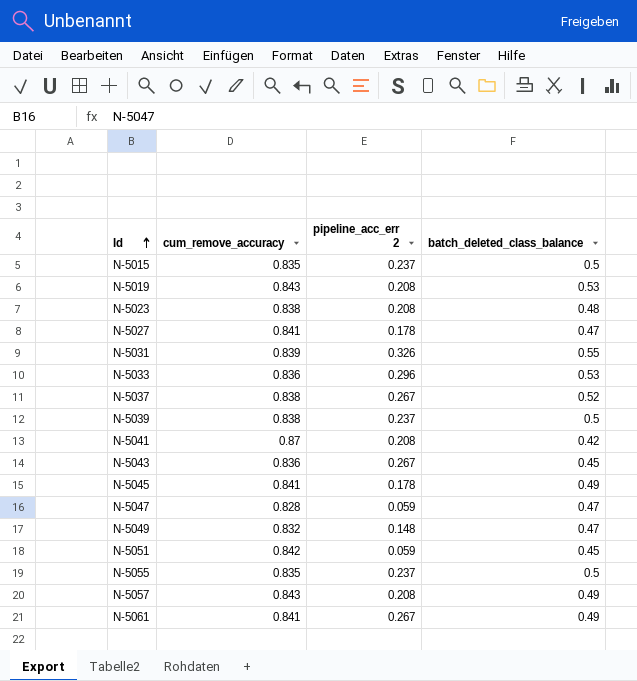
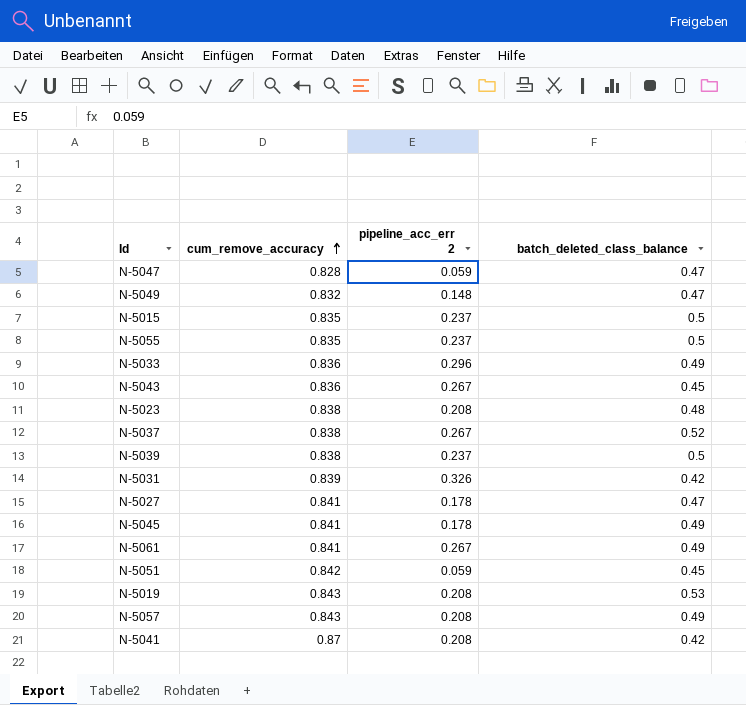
row order: Id ascending -> cum_remove_accuracy ascending
N-5033 | batch_deleted_class_balance: 0.53 -> 0.49
N-5031 | batch_deleted_class_balance: 0.55 -> 0.42

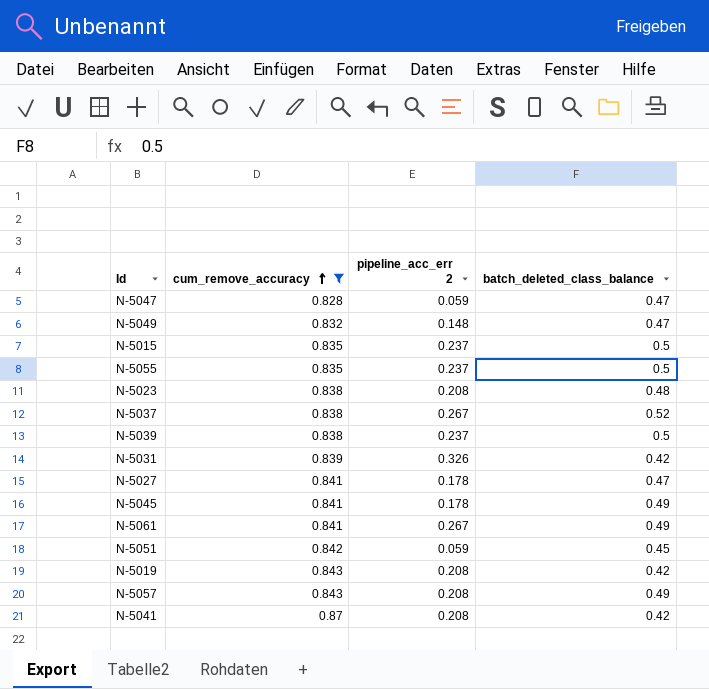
filter: none -> cum_remove_accuracy != 0.836
N-5019 | batch_deleted_class_balance: 0.53 -> 0.42

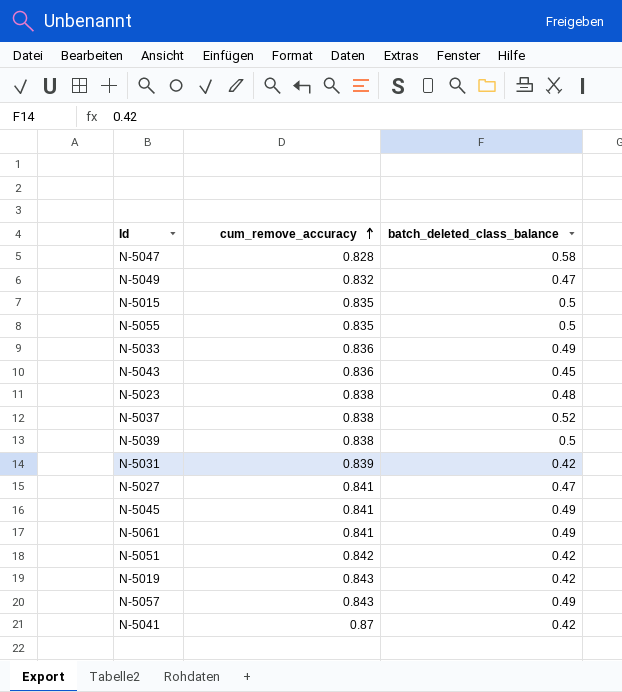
filter: cum_remove_accuracy != 0.836 -> none
column pipeline_acc_err 2 | position: 3 -> none
N-5047 | batch_deleted_class_balance: 0.47 -> 0.58
N-5051 | batch_deleted_class_balance: 0.45 -> 0.42

